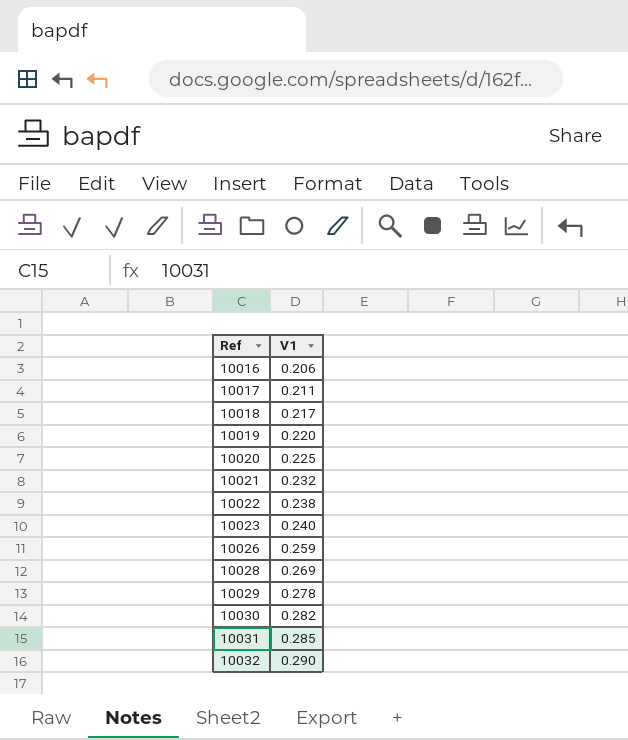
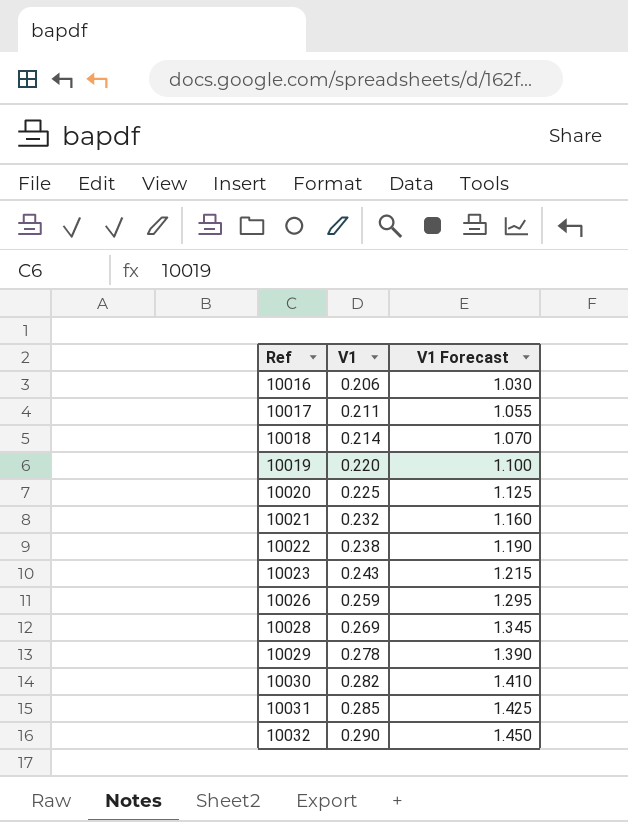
column V1 Forecast | formula: none -> [V1] * 5
10018 | V1: 0.217 -> 0.214
10023 | V1: 0.240 -> 0.243

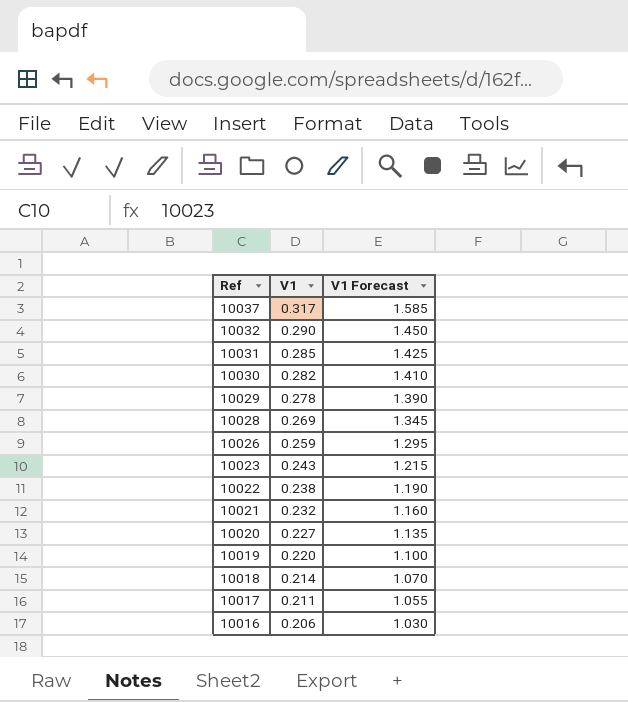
row order: Ref ascending -> Ref descending
row 10037: none -> 0.317 | 1.585
10020 | V1: 0.225 -> 0.227
10020 | V1 Forecast: 1.125 -> 1.135

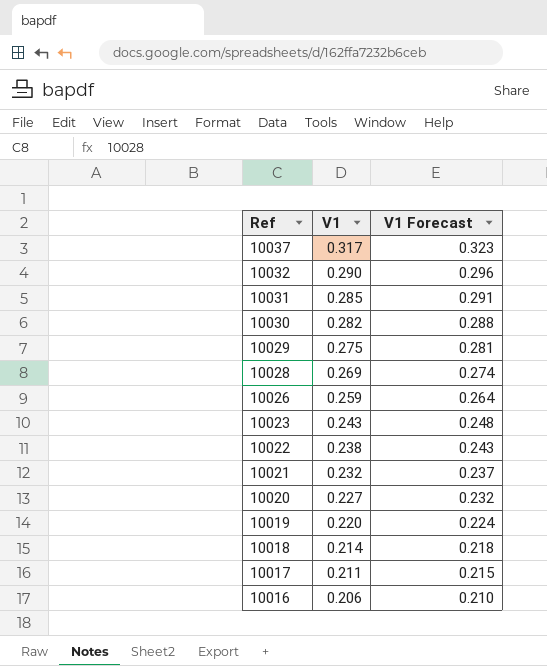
column V1 Forecast | formula: [V1] * 5 -> [V1] * 1.02
10029 | V1: 0.278 -> 0.275

